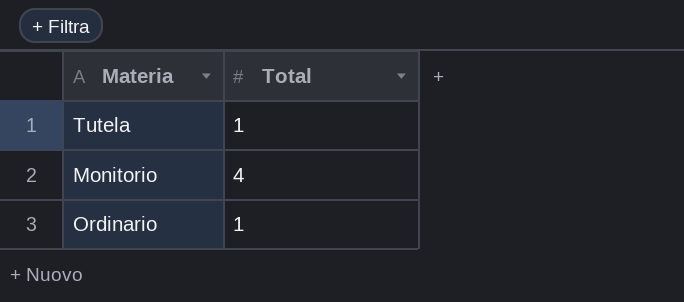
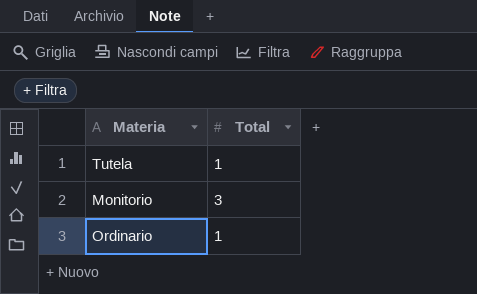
Monitorio | Total: 4 -> 3

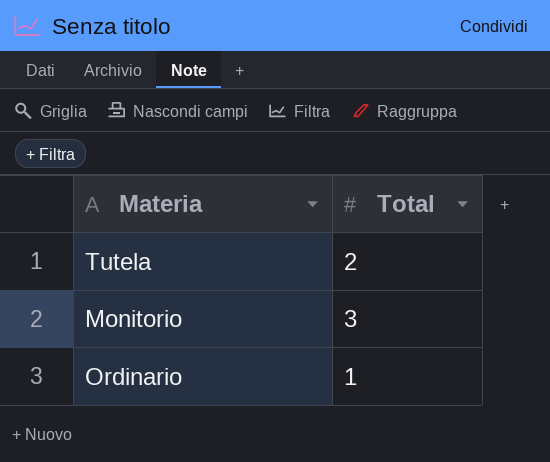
Tutela | Total: 1 -> 2

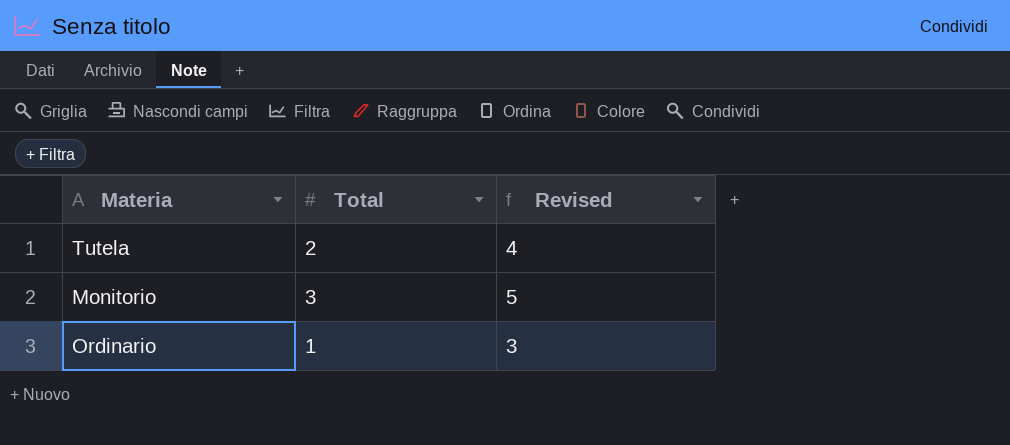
column Revised | formula: none -> [Total] + 2

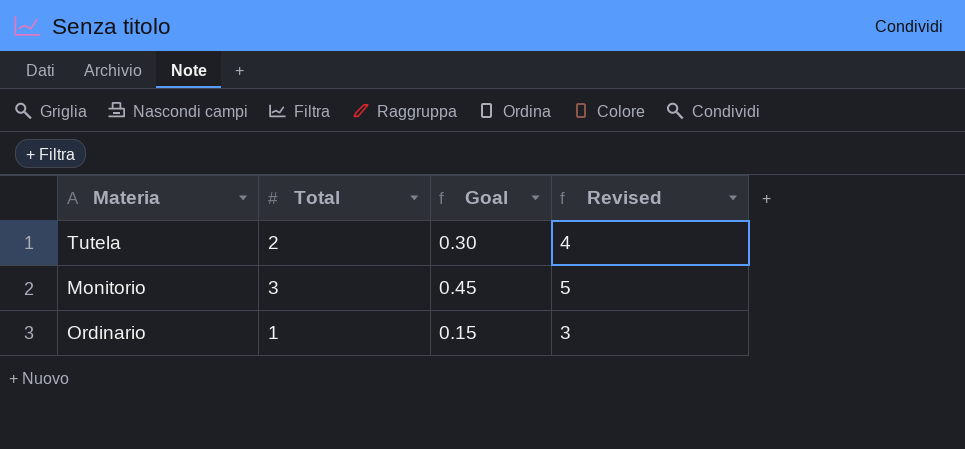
column Goal | formula: none -> [Total] * 0.15

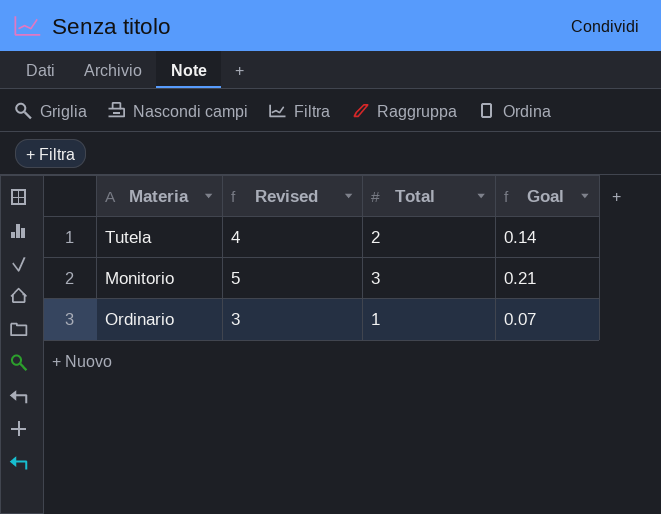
column Revised | position: 4 -> 2
column Goal | formula: [Total] * 0.15 -> [Total] * 0.07

